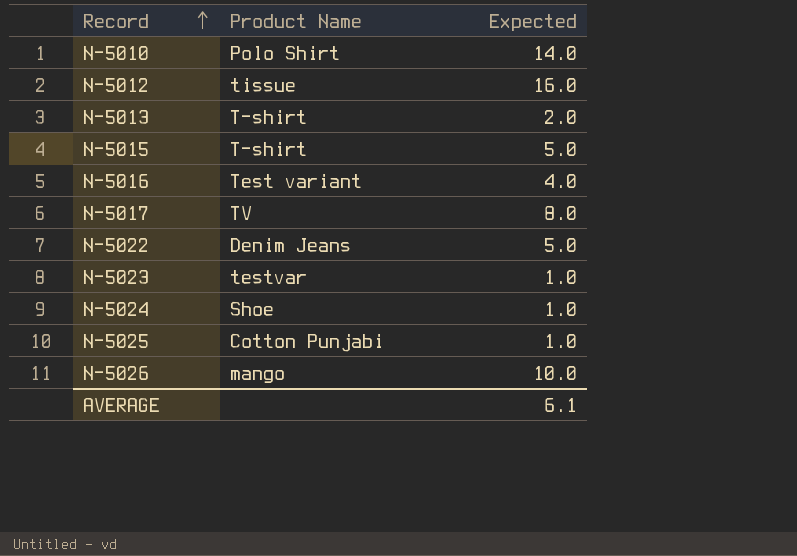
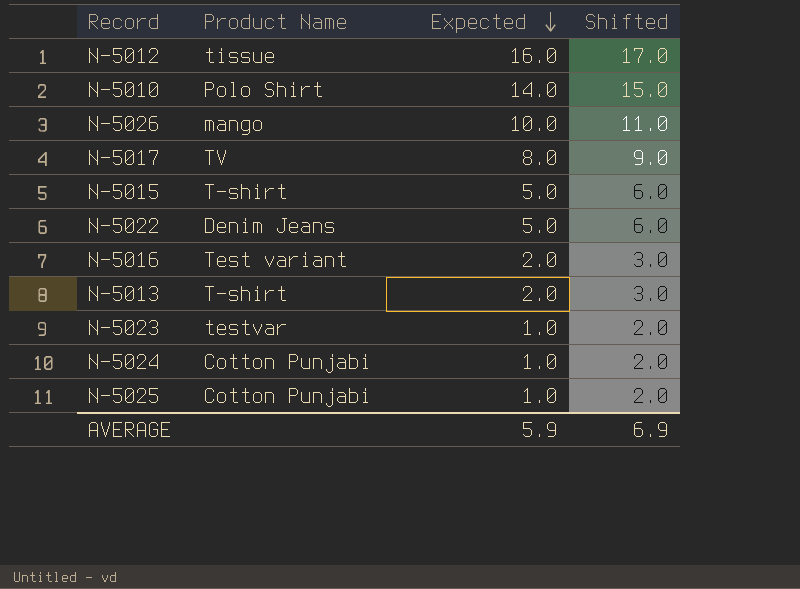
row order: Record ascending -> Expected descending
column Shifted | formula: none -> [Expected] + 1
N-5016 | Expected: 4.0 -> 2.0
N-5024 | Product Name: Shoe -> Cotton Punjabi
AVERAGE | Expected: 6.1 -> 5.9

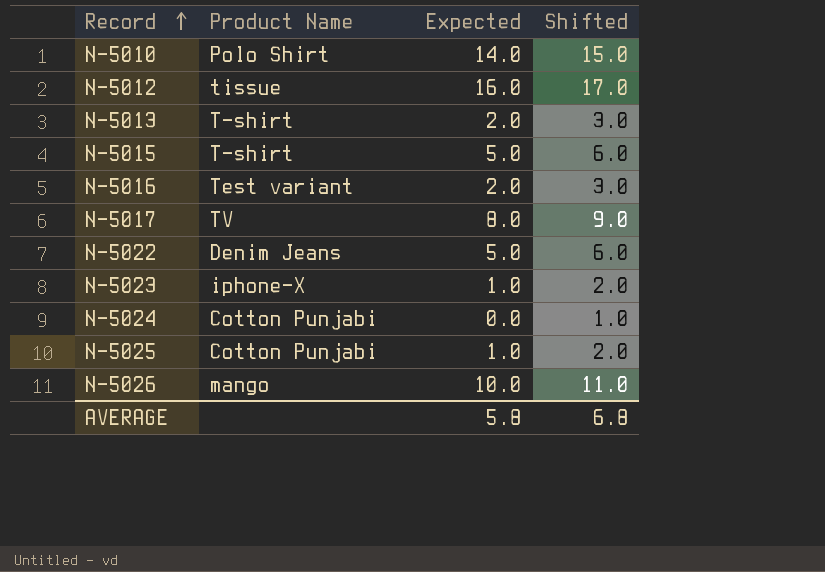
row order: Expected descending -> Record ascending
N-5023 | Product Name: testvar -> iphone-X
N-5024 | Expected: 1.0 -> 0.0
N-5024 | Shifted: 2.0 -> 1.0
AVERAGE | Expected: 5.9 -> 5.8
AVERAGE | Shifted: 6.9 -> 6.8

